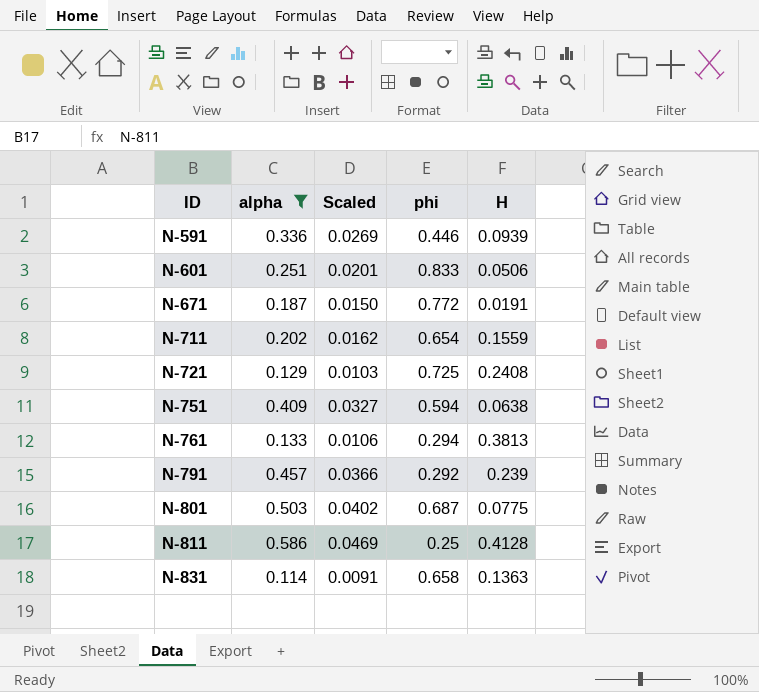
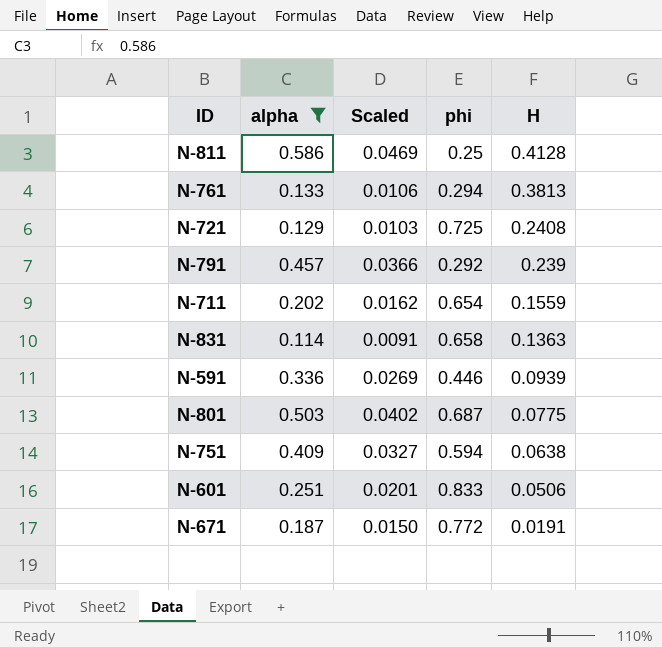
row order: ID ascending -> H descending

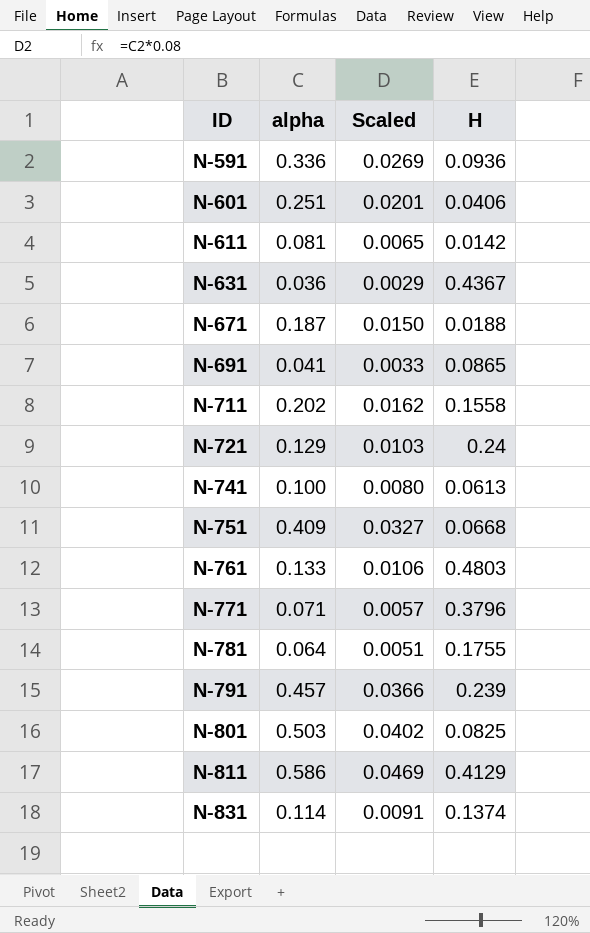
filter: alpha >= 0.114 -> none
row order: H descending -> ID ascending
column phi | position: 4 -> none
N-591 | H: 0.0939 -> 0.0936
N-601 | H: 0.0506 -> 0.0406
N-671 | H: 0.0191 -> 0.0188
N-711 | H: 0.1559 -> 0.1558
N-721 | H: 0.2408 -> 0.24
N-751 | H: 0.0638 -> 0.0668
N-761 | H: 0.3813 -> 0.4803
N-801 | H: 0.0775 -> 0.0825
N-811 | H: 0.4128 -> 0.4129
N-831 | H: 0.1363 -> 0.1374

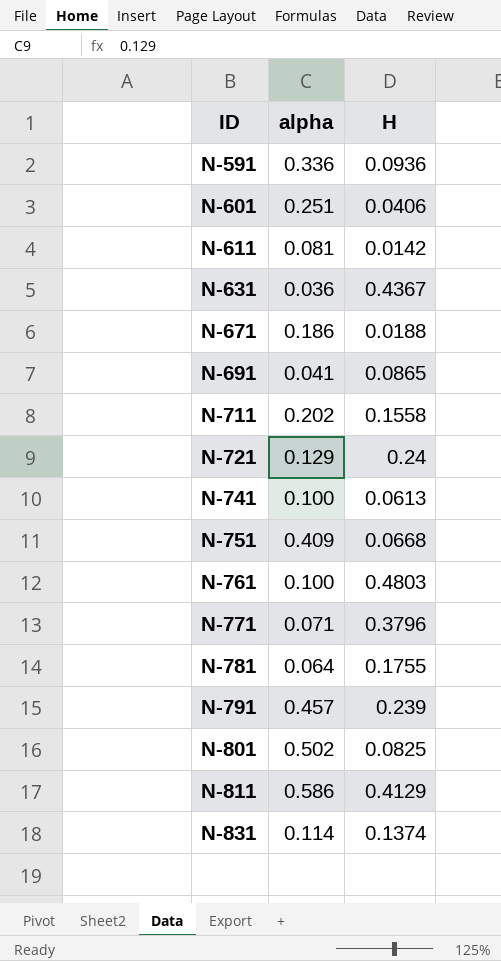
column Scaled | formula: [alpha] * 0.08 -> none
N-671 | alpha: 0.187 -> 0.186
N-761 | alpha: 0.133 -> 0.100
N-801 | alpha: 0.503 -> 0.502

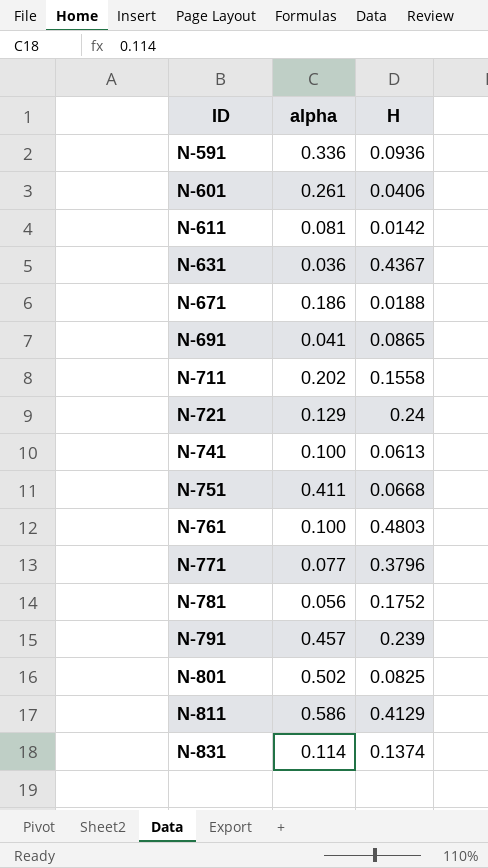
N-601 | alpha: 0.251 -> 0.261
N-751 | alpha: 0.409 -> 0.411
N-771 | alpha: 0.071 -> 0.077
N-781 | alpha: 0.064 -> 0.056
N-781 | H: 0.1755 -> 0.1752

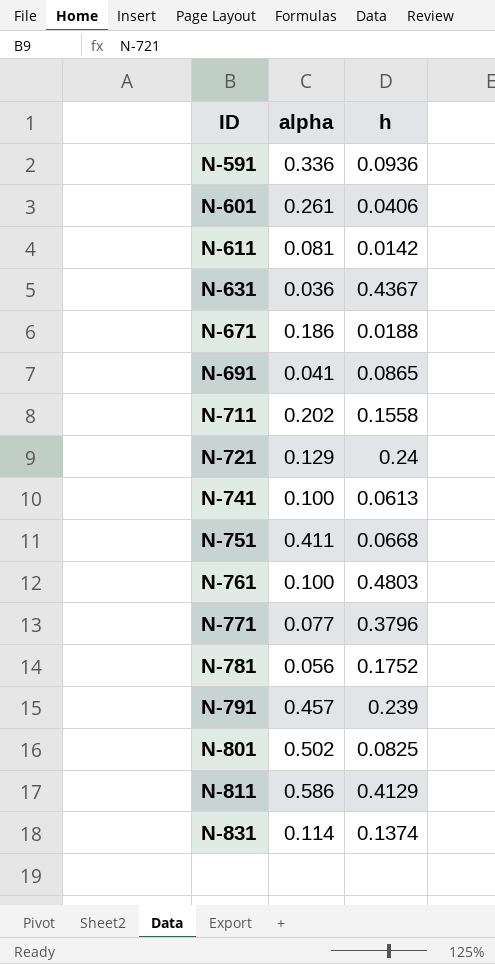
column name: H -> h

